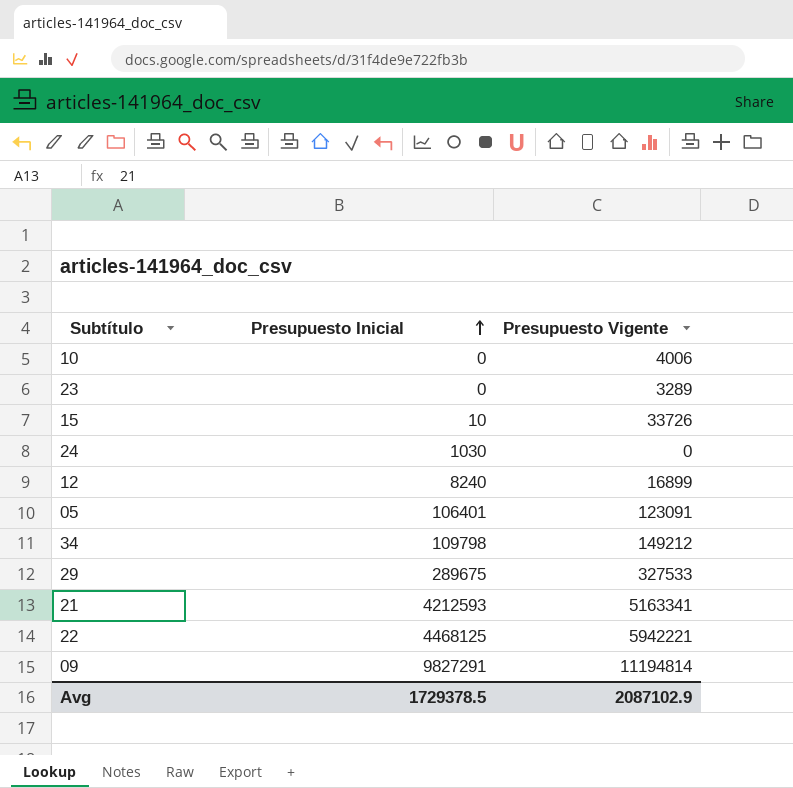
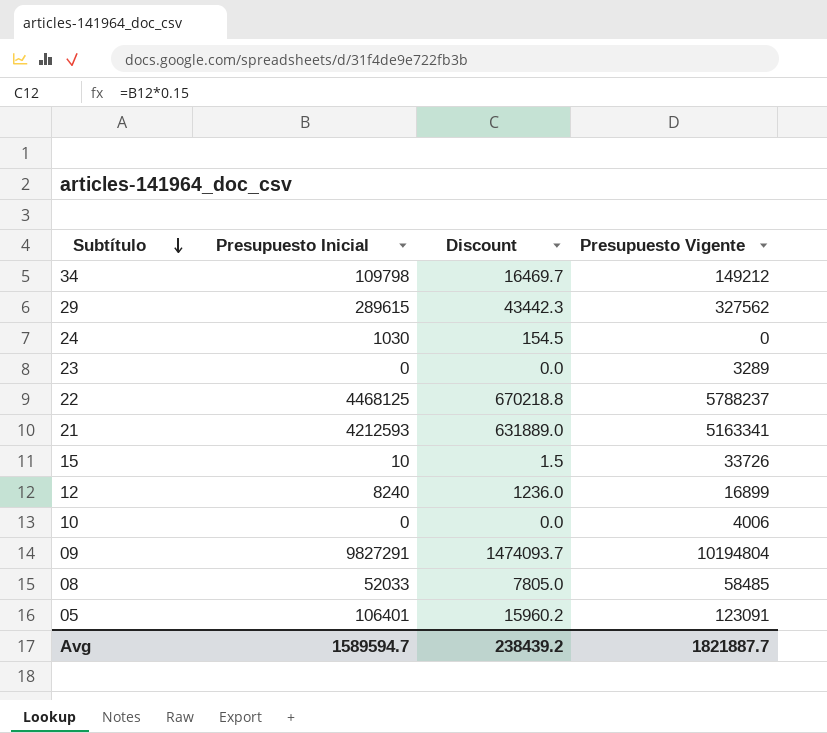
row order: Presupuesto Inicial ascending -> Subtítulo descending
column Discount | formula: none -> [Presupuesto Inicial] * 0.15
29 | Presupuesto Inicial: 289675 -> 289615
29 | Presupuesto Vigente: 327533 -> 327562
22 | Presupuesto Vigente: 5942221 -> 5788237
09 | Presupuesto Vigente: 11194814 -> 10194804
row 08: none -> 52033 | 7805.0 | 58485
Avg | Presupuesto Inicial: 1729378.5 -> 1589594.7
Avg | Presupuesto Vigente: 2087102.9 -> 1821887.7

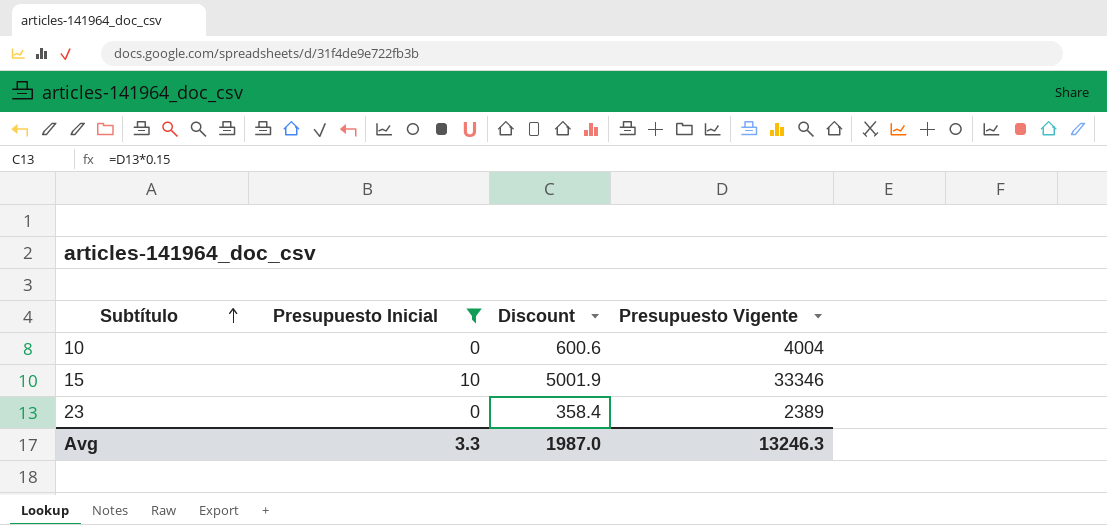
filter: none -> Presupuesto Inicial <= 10
row order: Subtítulo descending -> Subtítulo ascending
column Discount | formula: [Presupuesto Inicial] * 0.15 -> [Presupuesto Vigente] * 0.15
10 | Presupuesto Vigente: 4006 -> 4004
15 | Presupuesto Vigente: 33726 -> 33346
23 | Presupuesto Vigente: 3289 -> 2389
Avg | Presupuesto Inicial: 1589594.7 -> 3.3
Avg | Discount: 238439.2 -> 1987.0
Avg | Presupuesto Vigente: 1821887.7 -> 13246.3

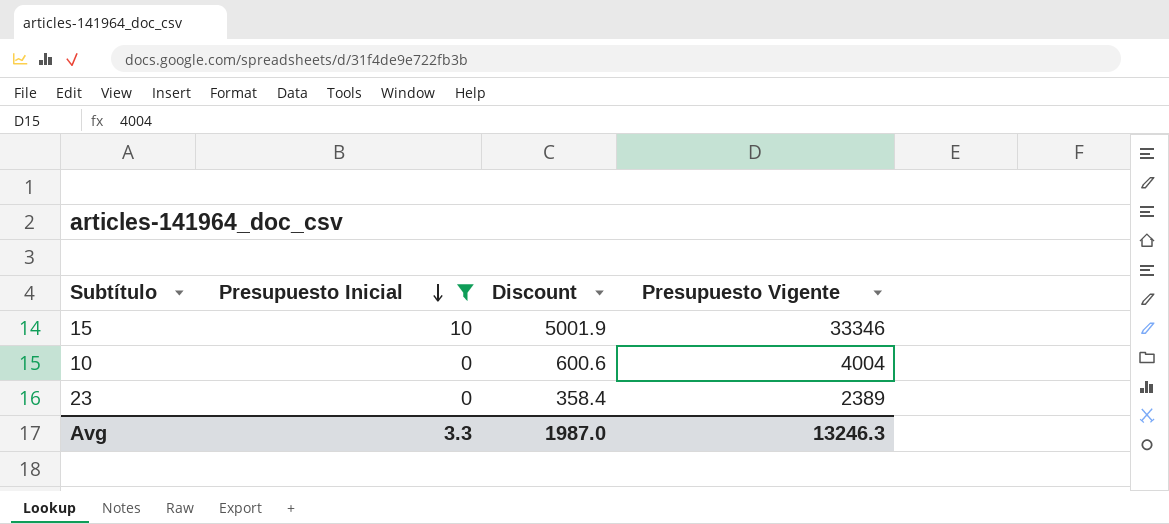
row order: Subtítulo ascending -> Presupuesto Inicial descending

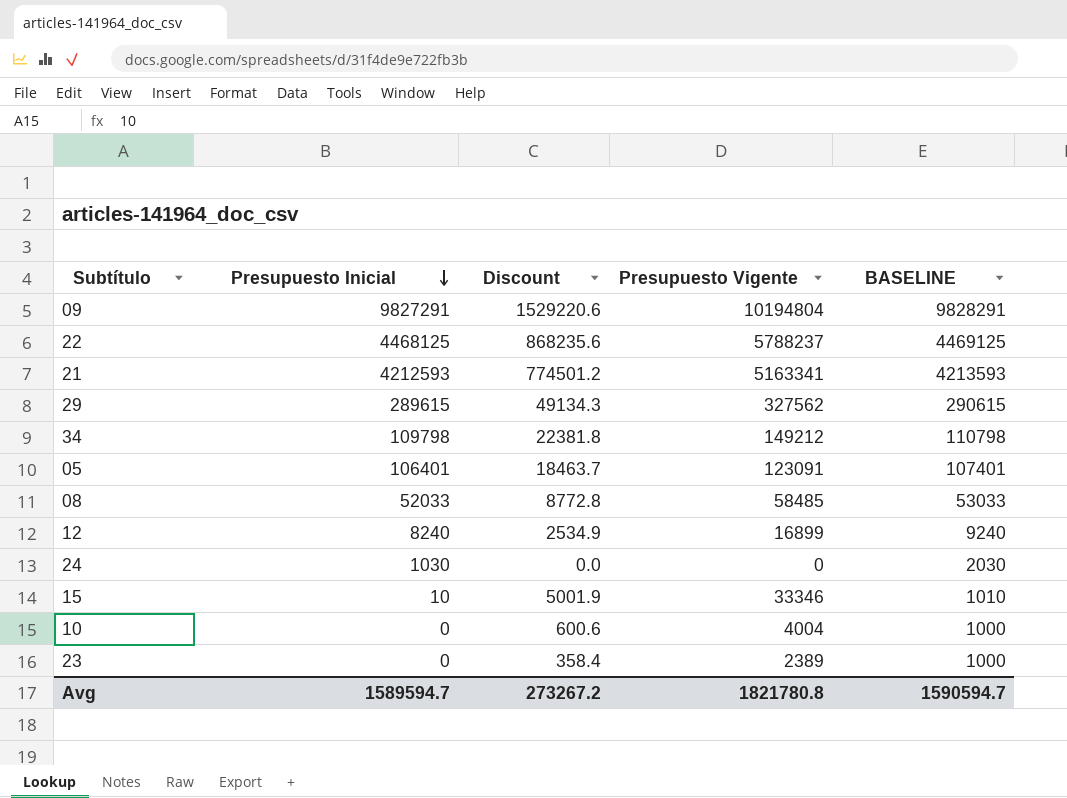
filter: Presupuesto Inicial <= 10 -> none
column BASELINE | formula: none -> [Presupuesto Inicial] + 1000
Avg | Presupuesto Inicial: 3.3 -> 1589594.7
Avg | Discount: 1987.0 -> 273267.2
Avg | Presupuesto Vigente: 13246.3 -> 1821780.8

